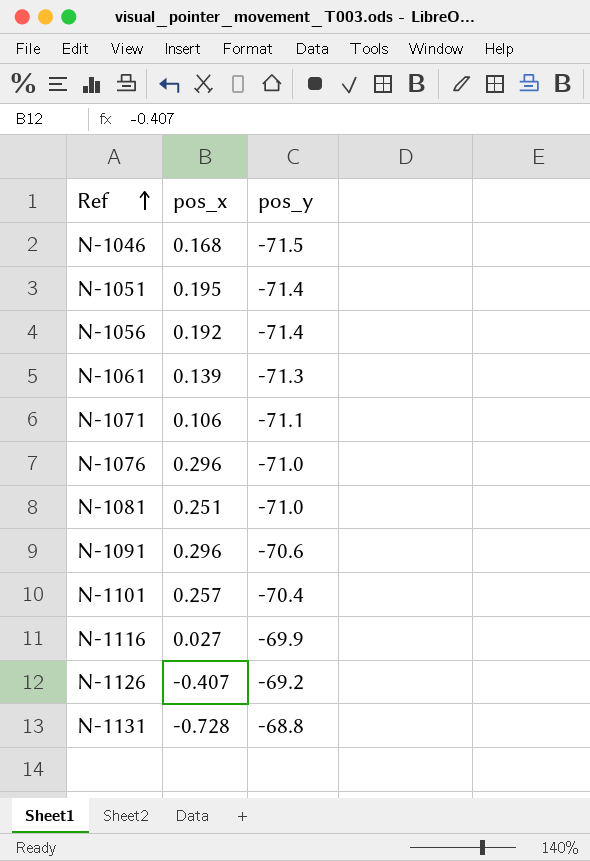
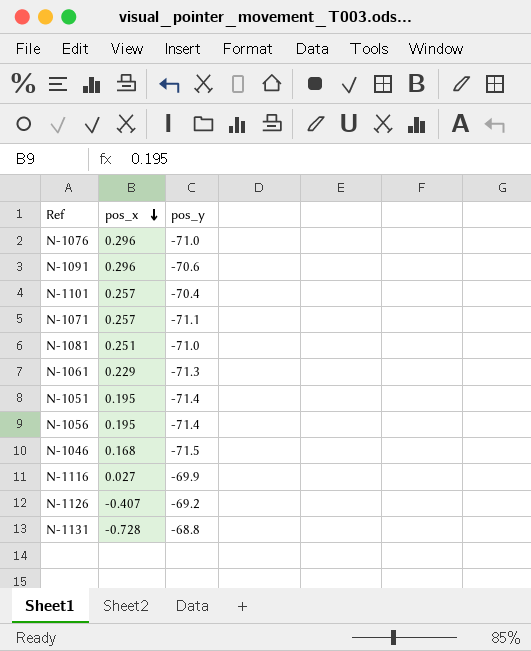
row order: Ref ascending -> pos_x descending
N-1071 | pos_x: 0.106 -> 0.257
N-1061 | pos_x: 0.139 -> 0.229
N-1056 | pos_x: 0.192 -> 0.195

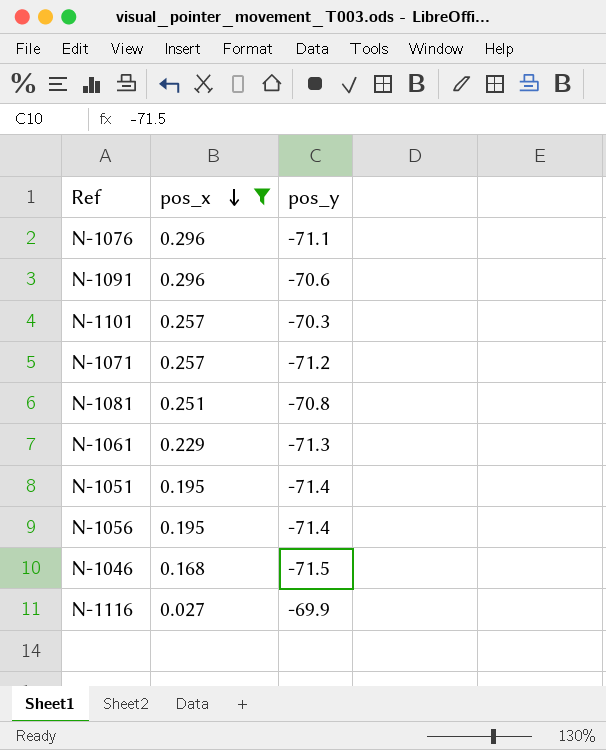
filter: none -> pos_x >= 0.027
N-1076 | pos_y: -71.0 -> -71.1
N-1101 | pos_y: -70.4 -> -70.3
N-1071 | pos_y: -71.1 -> -71.2
N-1081 | pos_y: -71.0 -> -70.8

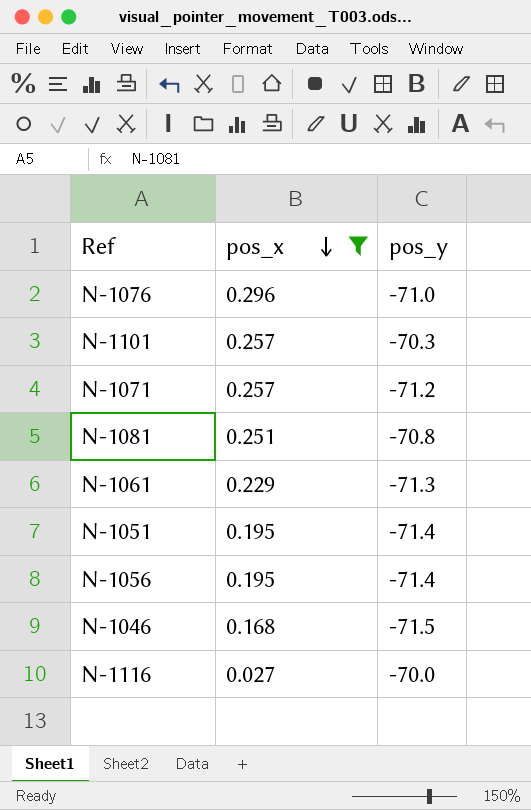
row N-1091: 0.296 | -70.6 -> none
N-1076 | pos_y: -71.1 -> -71.0
N-1116 | pos_y: -69.9 -> -70.0

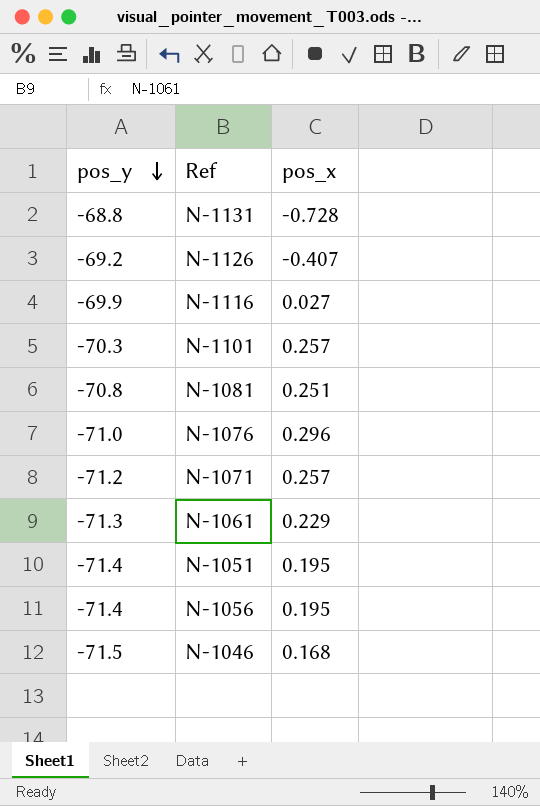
filter: pos_x >= 0.027 -> none
row order: pos_x descending -> pos_y descending
column pos_y | position: 3 -> 1
N-1116 | pos_y: -70.0 -> -69.9

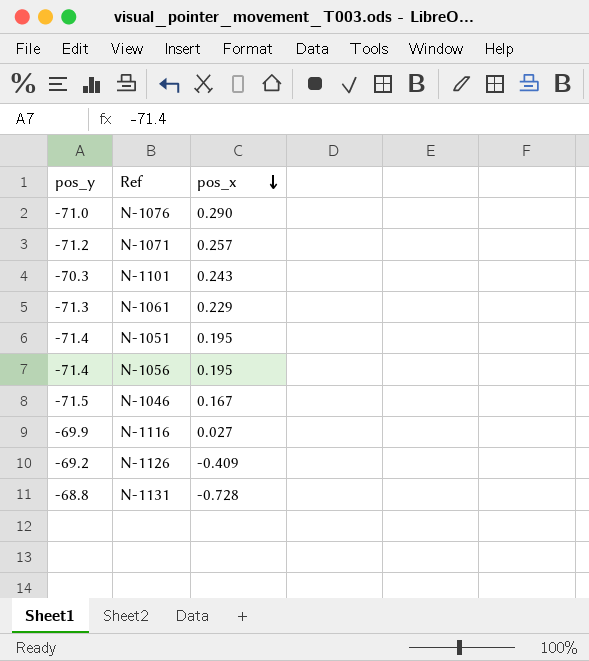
row order: pos_y descending -> pos_x descending
row N-1081: -70.8 | 0.251 -> none
N-1076 | pos_x: 0.296 -> 0.290
N-1101 | pos_x: 0.257 -> 0.243
N-1046 | pos_x: 0.168 -> 0.167
N-1126 | pos_x: -0.407 -> -0.409

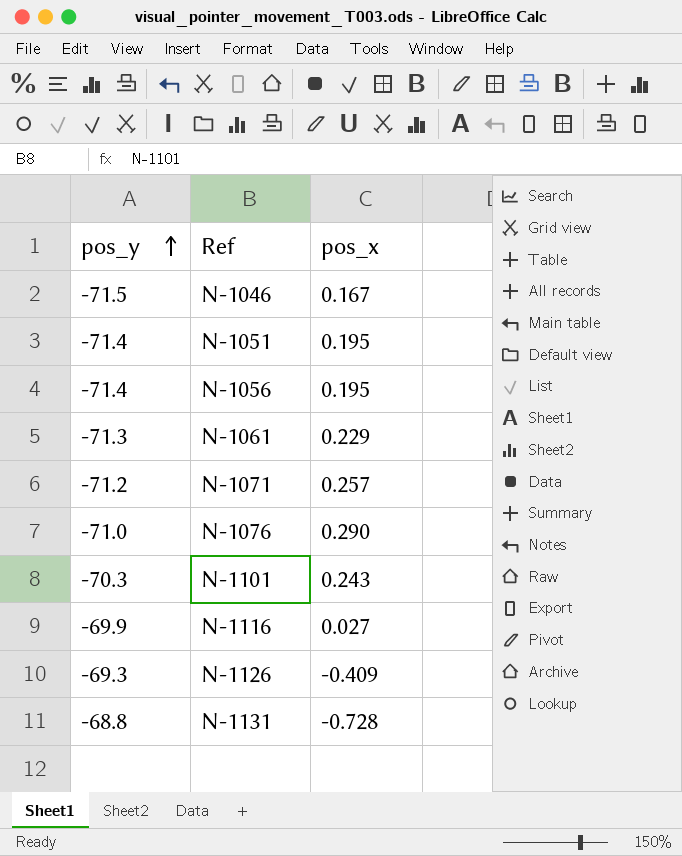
row order: pos_x descending -> pos_y ascending
N-1126 | pos_y: -69.2 -> -69.3

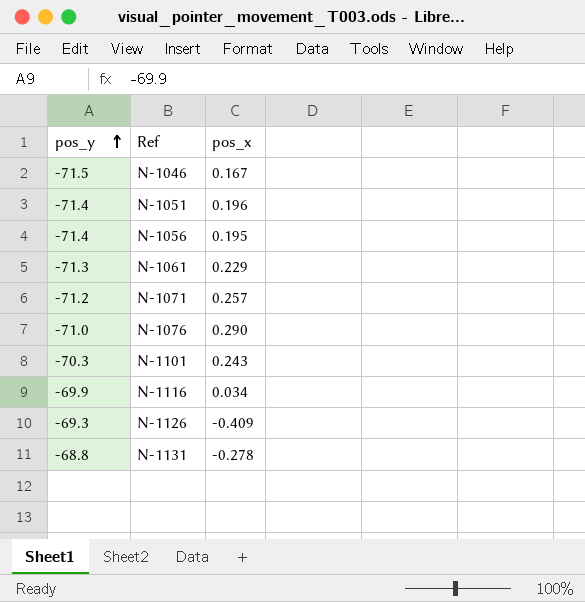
N-1051 | pos_x: 0.195 -> 0.196
N-1116 | pos_x: 0.027 -> 0.034
N-1131 | pos_x: -0.728 -> -0.278

